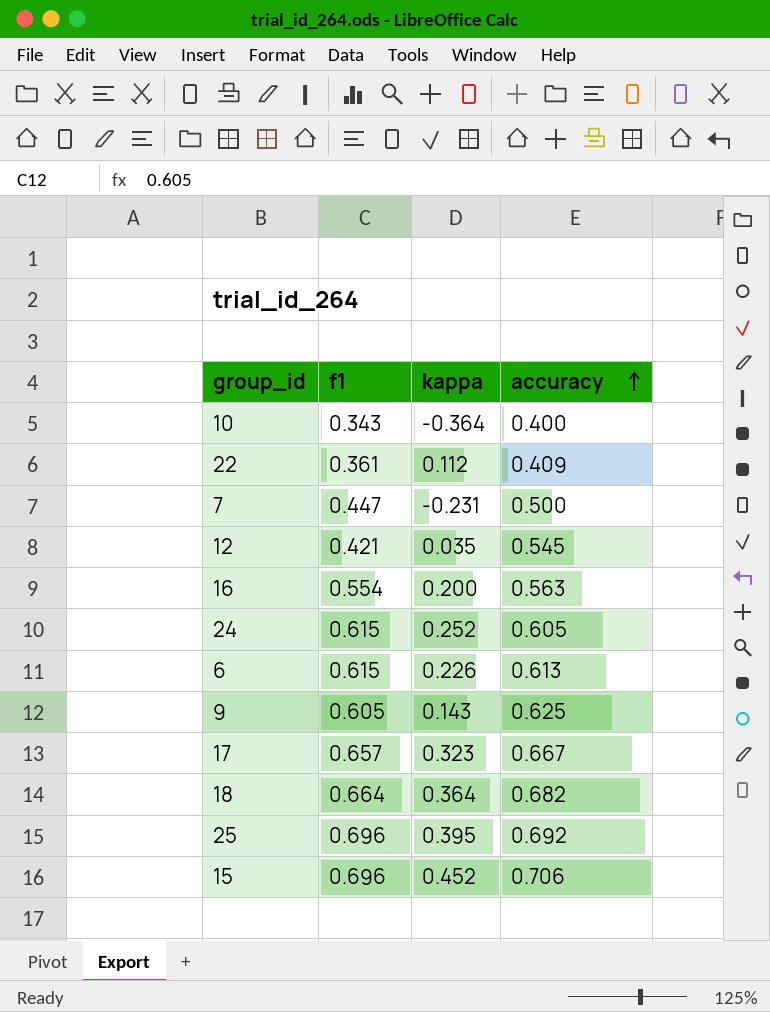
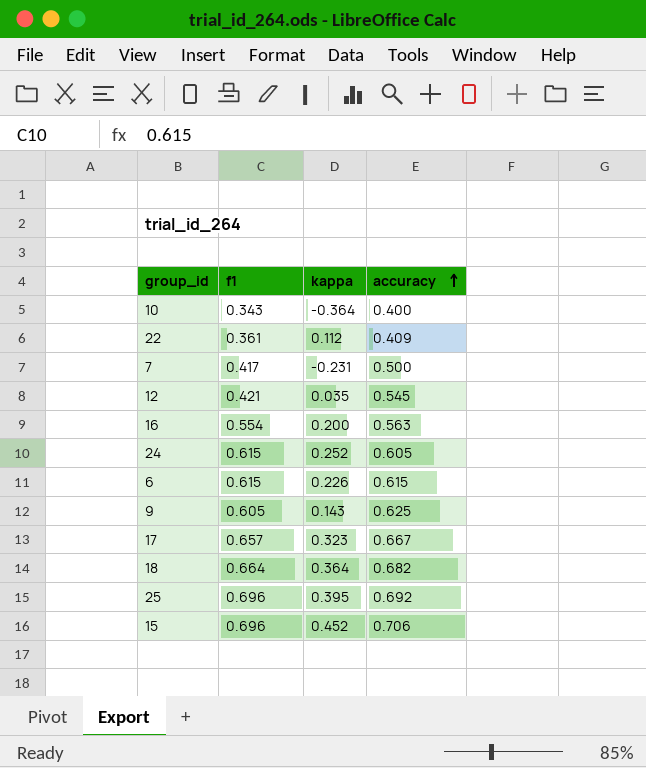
7 | f1: 0.447 -> 0.417
6 | accuracy: 0.613 -> 0.615

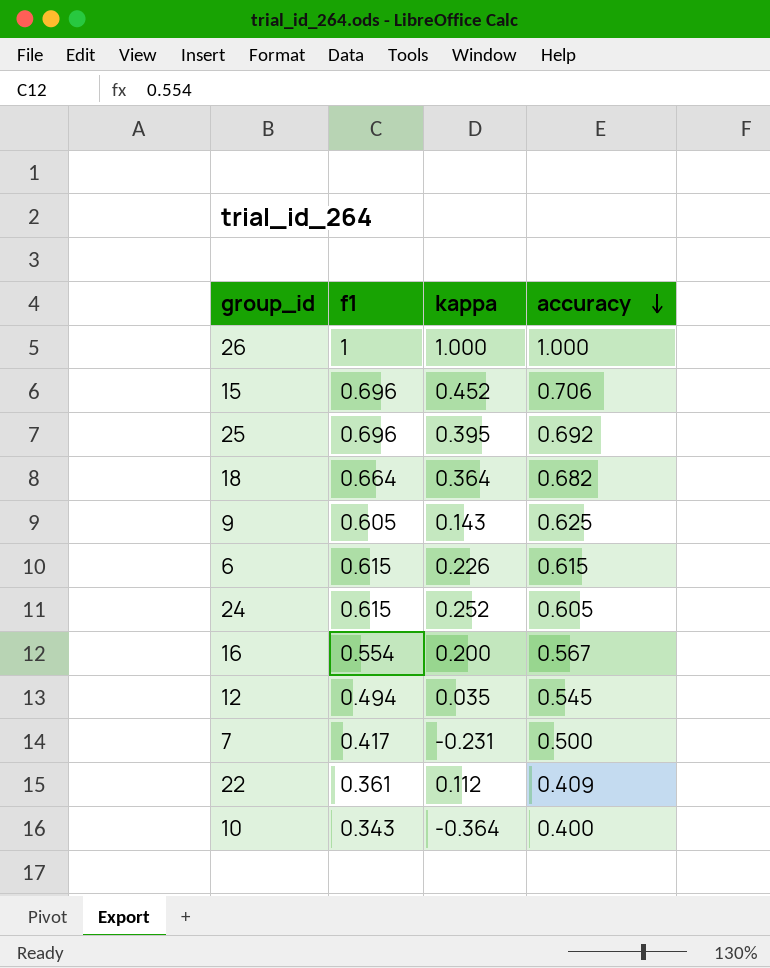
row order: accuracy ascending -> accuracy descending
row 17: 0.657 | 0.323 | 0.667 -> none
row 26: none -> 1 | 1.000 | 1.000
16 | accuracy: 0.563 -> 0.567
12 | f1: 0.421 -> 0.494

